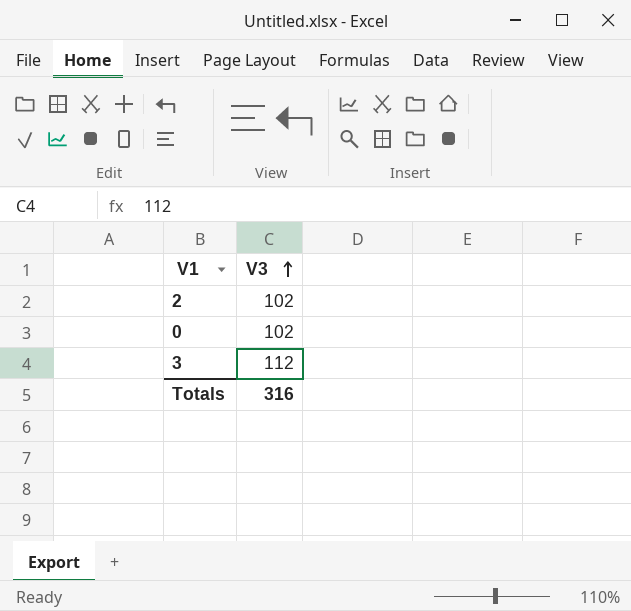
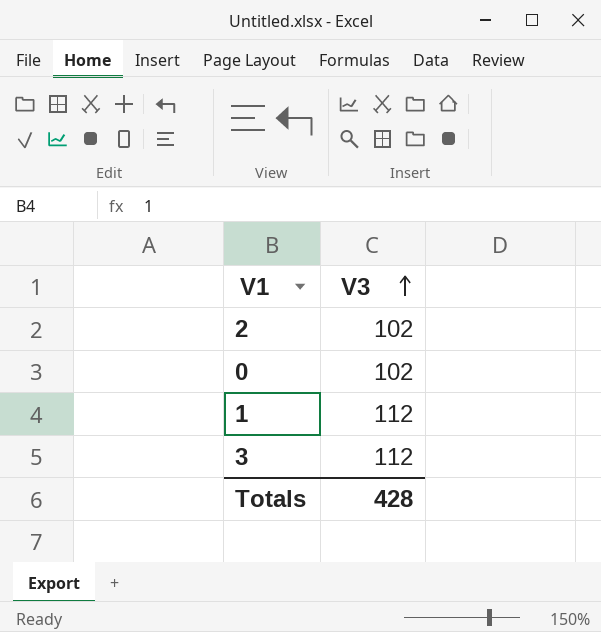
row 1: none -> 112
Totals | V3: 316 -> 428

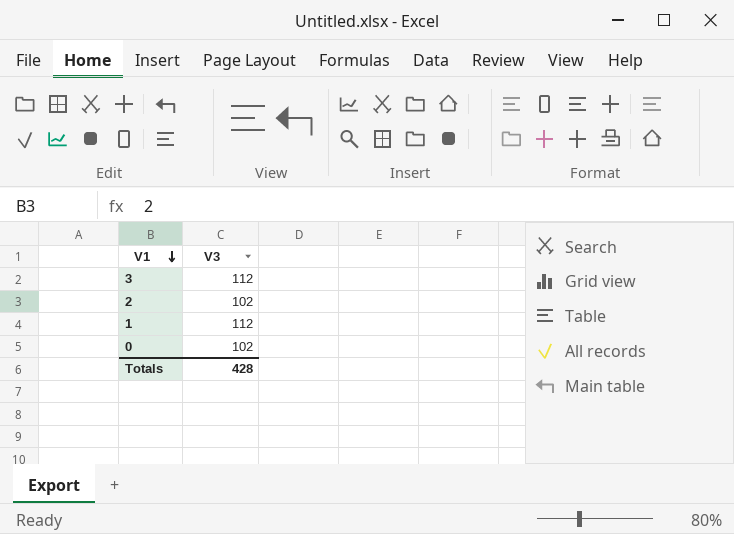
row order: V3 ascending -> V1 descending

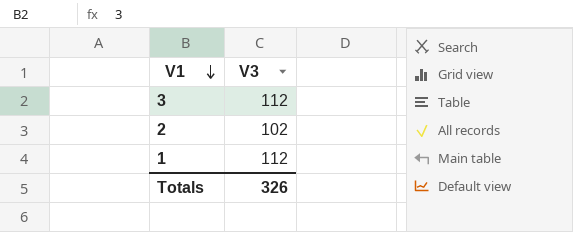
row 0: 102 -> none
Totals | V3: 428 -> 326

